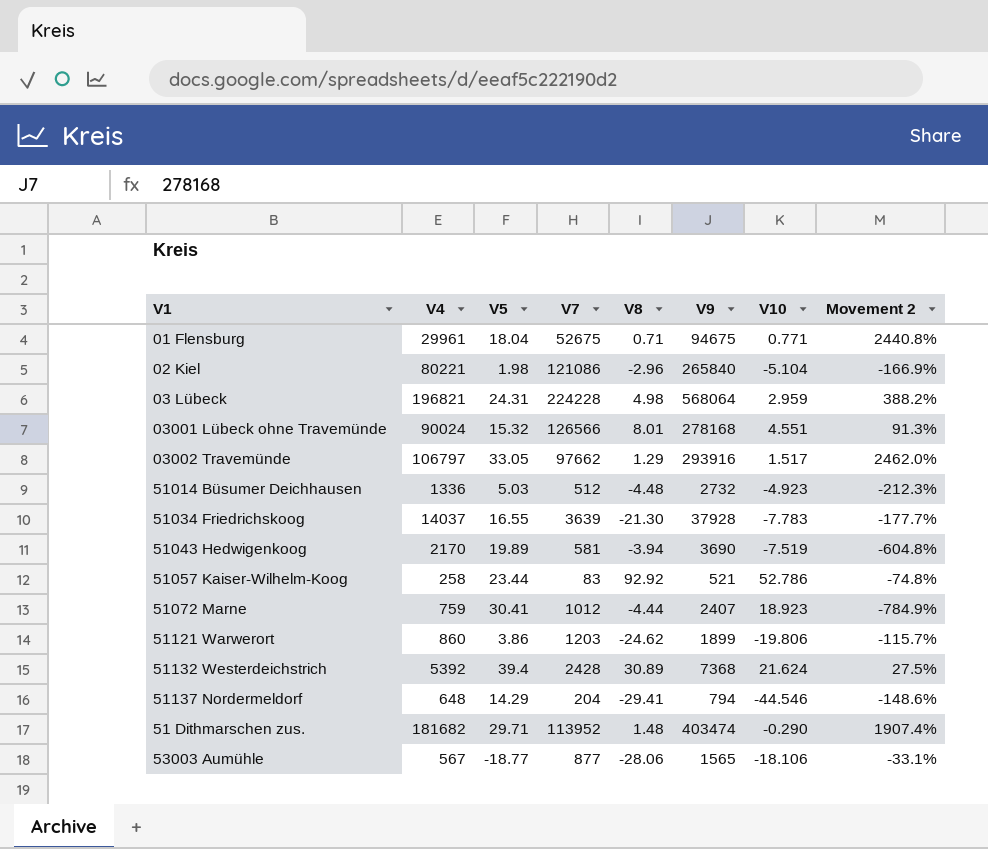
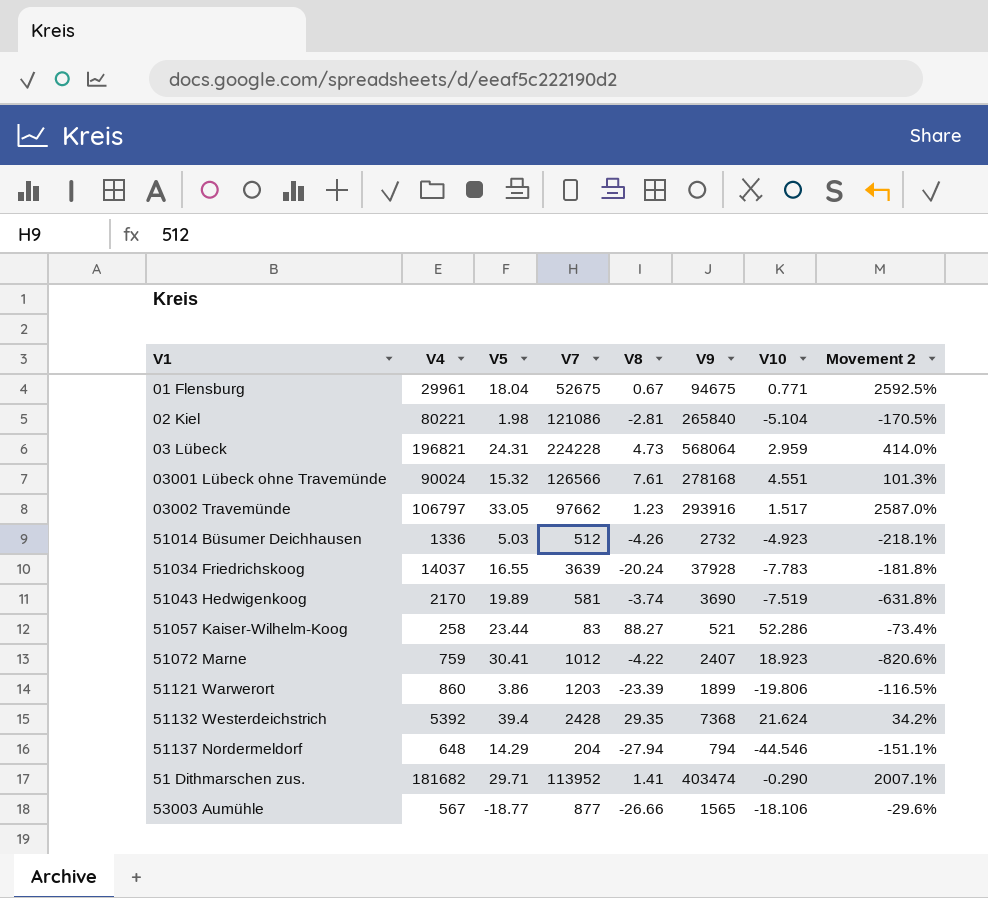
01 Flensburg | V8: 0.71 -> 0.67
01 Flensburg | Movement 2: 2440.8% -> 2592.5%
02 Kiel | V8: -2.96 -> -2.81
02 Kiel | Movement 2: -166.9% -> -170.5%
03 Lübeck | V8: 4.98 -> 4.73
03 Lübeck | Movement 2: 388.2% -> 414.0%
03001 Lübeck ohne Travemünde | V8: 8.01 -> 7.61
03001 Lübeck ohne Travemünde | Movement 2: 91.3% -> 101.3%
03002 Travemünde | V8: 1.29 -> 1.23
03002 Travemünde | Movement 2: 2462.0% -> 2587.0%
51014 Büsumer Deichhausen | V8: -4.48 -> -4.26
51014 Büsumer Deichhausen | Movement 2: -212.3% -> -218.1%
51034 Friedrichskoog | V8: -21.30 -> -20.24
51034 Friedrichskoog | Movement 2: -177.7% -> -181.8%
51043 Hedwigenkoog | V8: -3.94 -> -3.74
51043 Hedwigenkoog | Movement 2: -604.8% -> -631.8%
51057 Kaiser-Wilhelm-Koog | V8: 92.92 -> 88.27
51057 Kaiser-Wilhelm-Koog | V10: 52.786 -> 52.286
51057 Kaiser-Wilhelm-Koog | Movement 2: -74.8% -> -73.4%
51072 Marne | V8: -4.44 -> -4.22
51072 Marne | Movement 2: -784.9% -> -820.6%
51121 Warwerort | V8: -24.62 -> -23.39
51121 Warwerort | Movement 2: -115.7% -> -116.5%
51132 Westerdeichstrich | V8: 30.89 -> 29.35
51132 Westerdeichstrich | Movement 2: 27.5% -> 34.2%
51137 Nordermeldorf | V8: -29.41 -> -27.94
51137 Nordermeldorf | Movement 2: -148.6% -> -151.1%
51 Dithmarschen zus. | V8: 1.48 -> 1.41
51 Dithmarschen zus. | Movement 2: 1907.4% -> 2007.1%
53003 Aumühle | V8: -28.06 -> -26.66
53003 Aumühle | Movement 2: -33.1% -> -29.6%

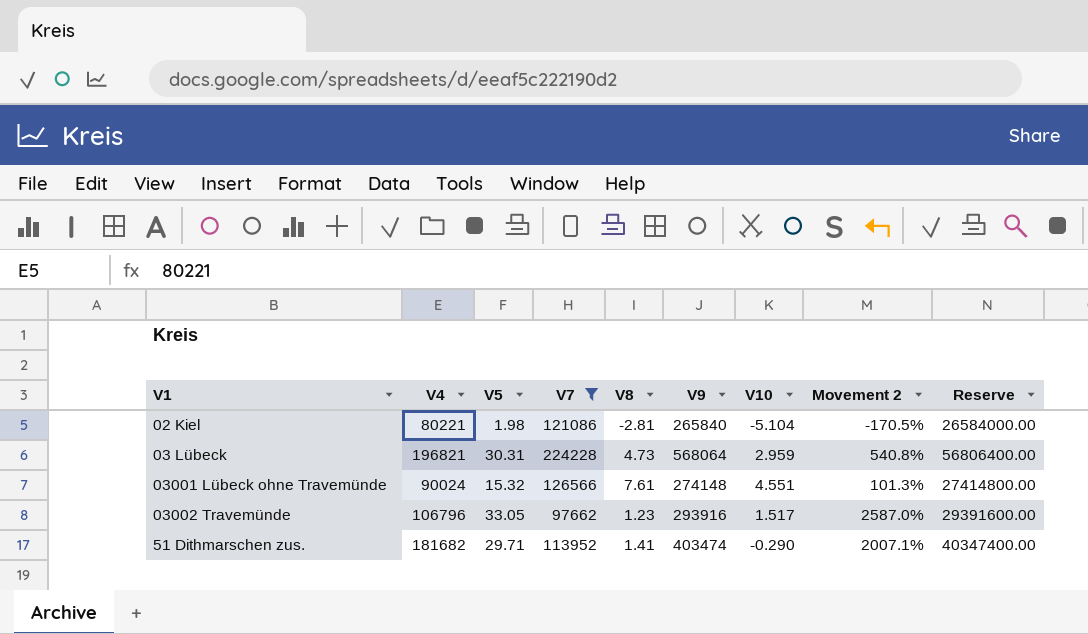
filter: none -> V7 >= 97662
column Reserve | formula: none -> [V9] * 100
03 Lübeck | V5: 24.31 -> 30.31
03 Lübeck | Movement 2: 414.0% -> 540.8%
03001 Lübeck ohne Travemünde | V9: 278168 -> 274148
03002 Travemünde | V4: 106797 -> 106796

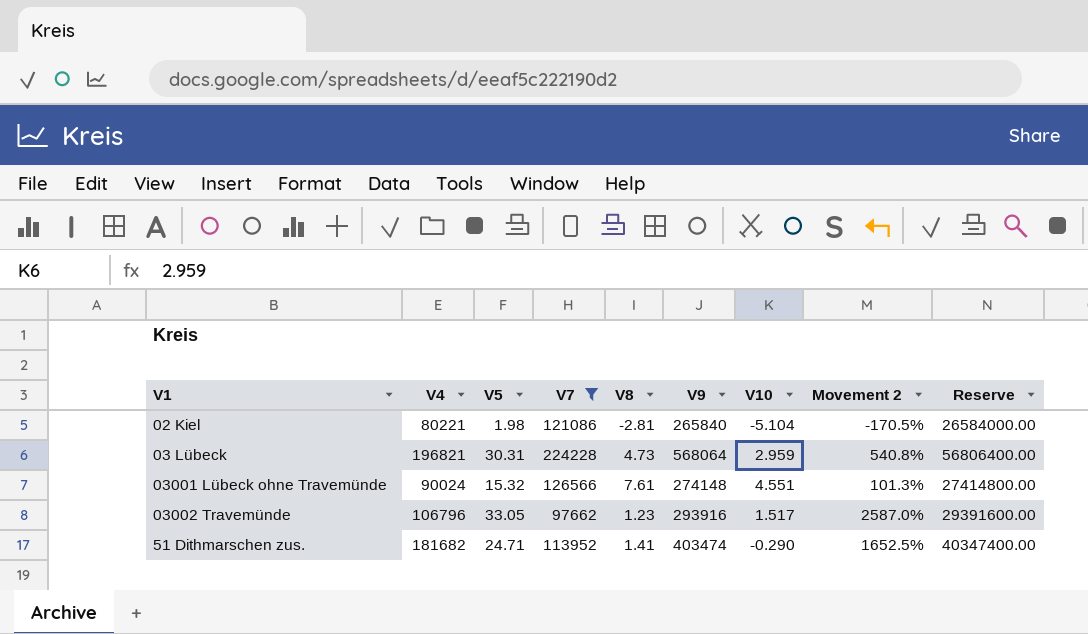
51 Dithmarschen zus. | V5: 29.71 -> 24.71
51 Dithmarschen zus. | Movement 2: 2007.1% -> 1652.5%

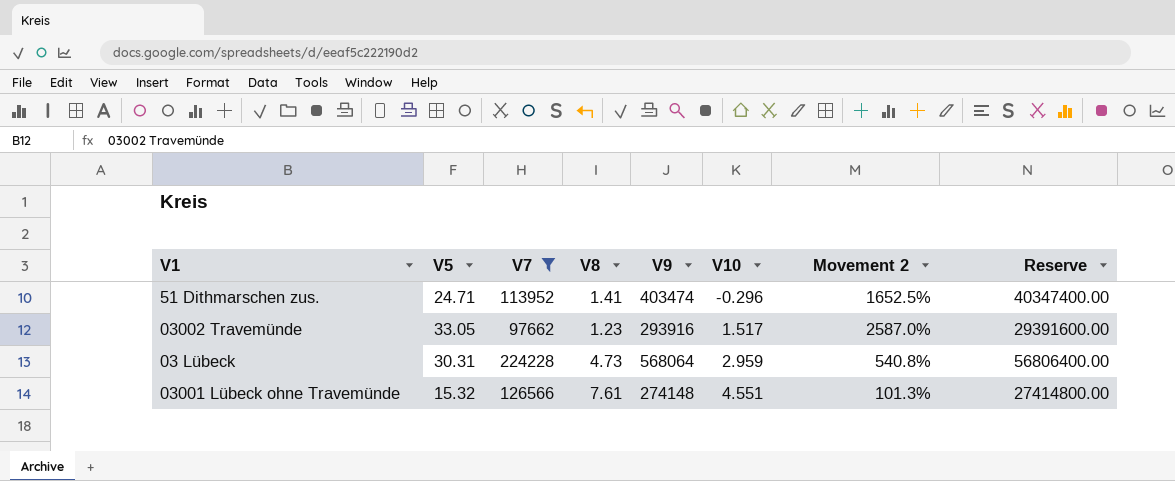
row order: none -> V10 ascending
column V4 | position: 2 -> none
row 02 Kiel: 80221 | 1.98 | 121086 | -2.81 | 265840 | -5.104 | -170.5% | 26584000.00 -> none
51 Dithmarschen zus. | V10: -0.290 -> -0.296

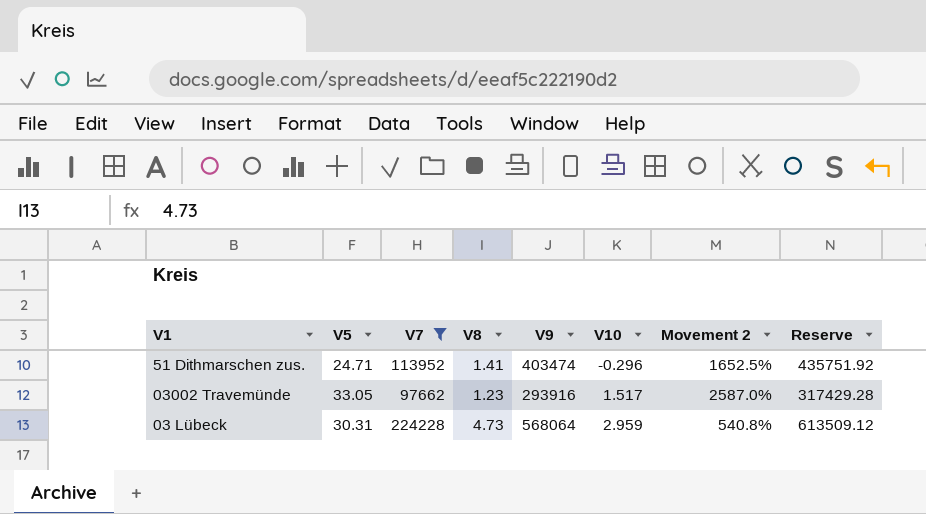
column Reserve | formula: [V9] * 100 -> [V9] * 1.08
row 03001 Lübeck ohne Travemünde: 15.32 | 126566 | 7.61 | 274148 | 4.551 | 101.3% | 27414800.00 -> none

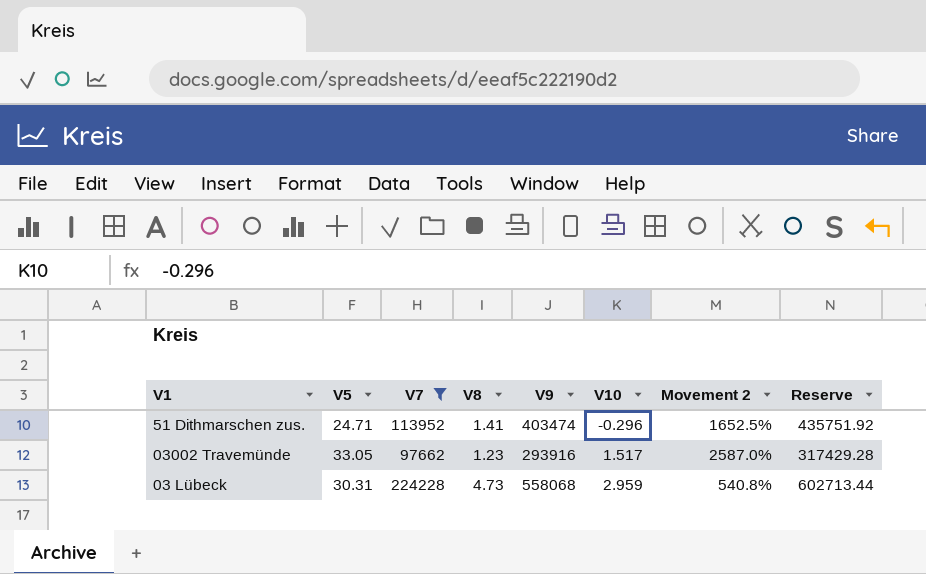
03 Lübeck | V9: 568064 -> 558068
03 Lübeck | Reserve: 613509.12 -> 602713.44

